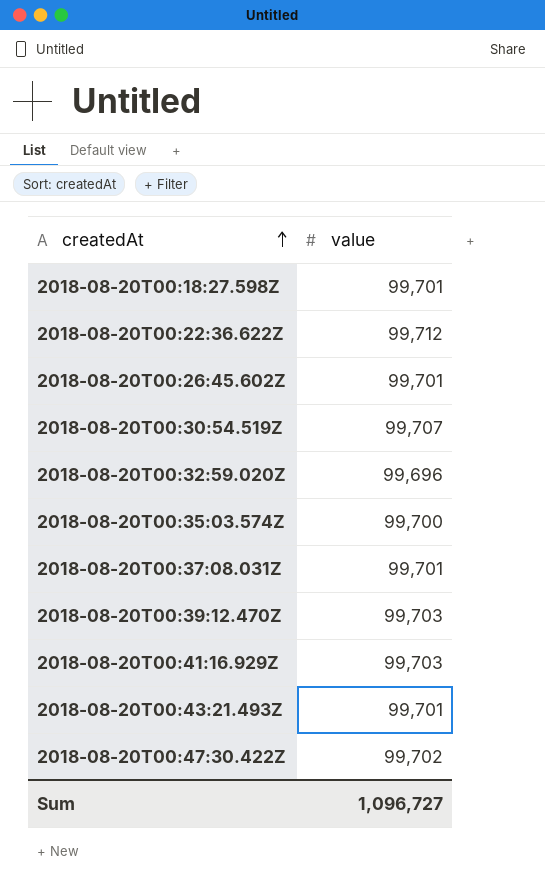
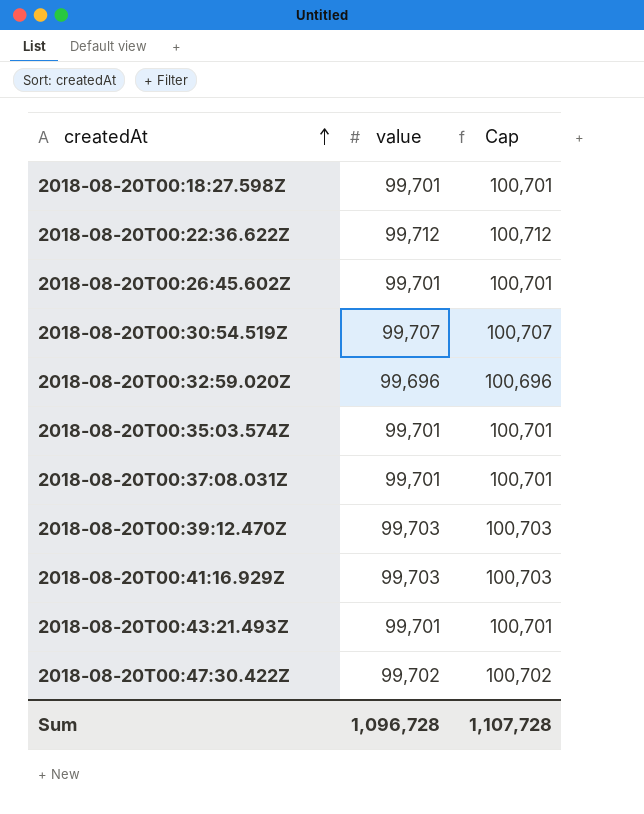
column Cap | formula: none -> [value] + 1000
2018-08-20T00:35:03.574Z | value: 99,700 -> 99,701
Sum | value: 1,096,727 -> 1,096,728

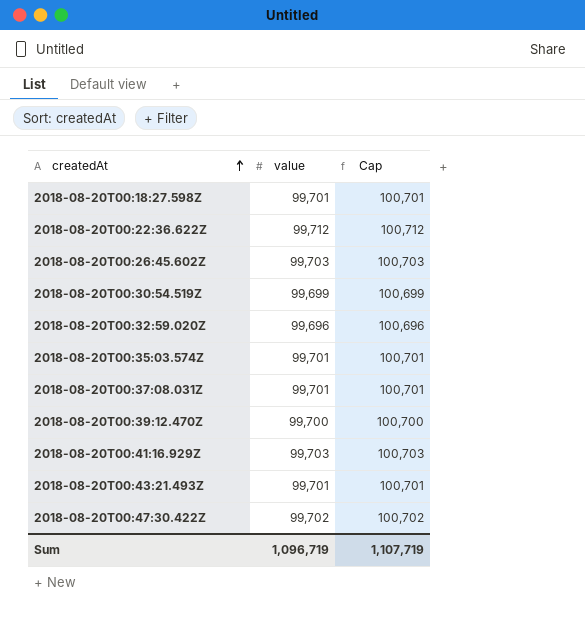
2018-08-20T00:26:45.602Z | value: 99,701 -> 99,703
2018-08-20T00:26:45.602Z | Cap: 100,701 -> 100,703
2018-08-20T00:30:54.519Z | value: 99,707 -> 99,699
2018-08-20T00:30:54.519Z | Cap: 100,707 -> 100,699
2018-08-20T00:39:12.470Z | value: 99,703 -> 99,700
2018-08-20T00:39:12.470Z | Cap: 100,703 -> 100,700
Sum | value: 1,096,728 -> 1,096,719
Sum | Cap: 1,107,728 -> 1,107,719

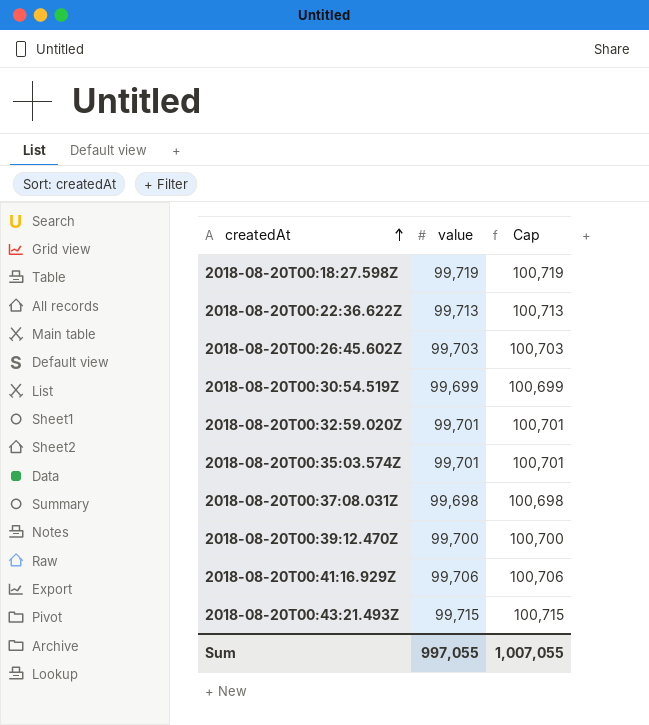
row 2018-08-20T00:47:30.422Z: 99,702 | 100,702 -> none
2018-08-20T00:18:27.598Z | value: 99,701 -> 99,719
2018-08-20T00:18:27.598Z | Cap: 100,701 -> 100,719
2018-08-20T00:22:36.622Z | value: 99,712 -> 99,713
2018-08-20T00:22:36.622Z | Cap: 100,712 -> 100,713
2018-08-20T00:32:59.020Z | value: 99,696 -> 99,701
2018-08-20T00:32:59.020Z | Cap: 100,696 -> 100,701
2018-08-20T00:37:08.031Z | value: 99,701 -> 99,698
2018-08-20T00:37:08.031Z | Cap: 100,701 -> 100,698
2018-08-20T00:41:16.929Z | value: 99,703 -> 99,706
2018-08-20T00:41:16.929Z | Cap: 100,703 -> 100,706
2018-08-20T00:43:21.493Z | value: 99,701 -> 99,715
2018-08-20T00:43:21.493Z | Cap: 100,701 -> 100,715
Sum | value: 1,096,719 -> 997,055
Sum | Cap: 1,107,719 -> 1,007,055

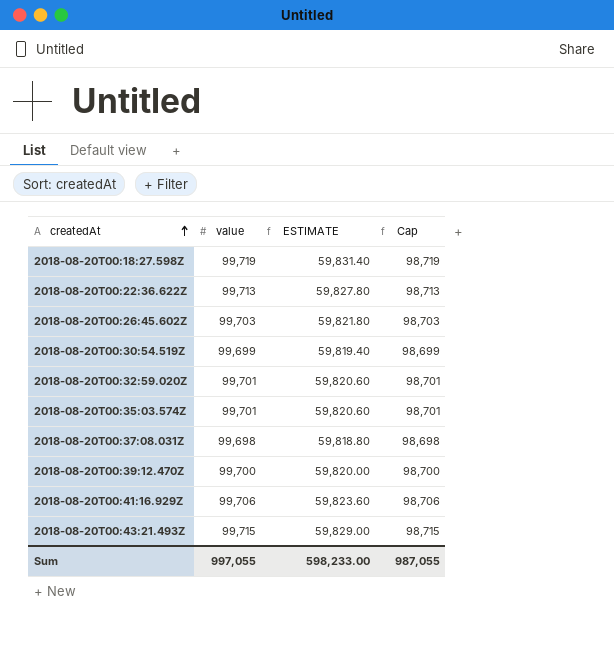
column ESTIMATE | formula: none -> [value] * 0.6
column Cap | formula: [value] + 1000 -> [value] - 1000
Sum | Cap: 1,007,055 -> 987,055

